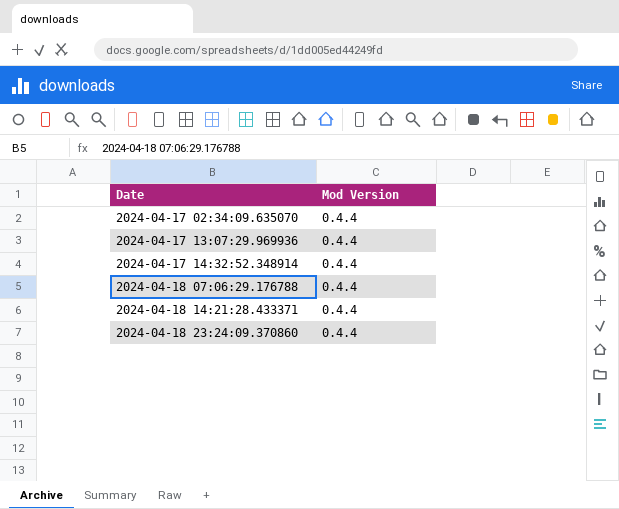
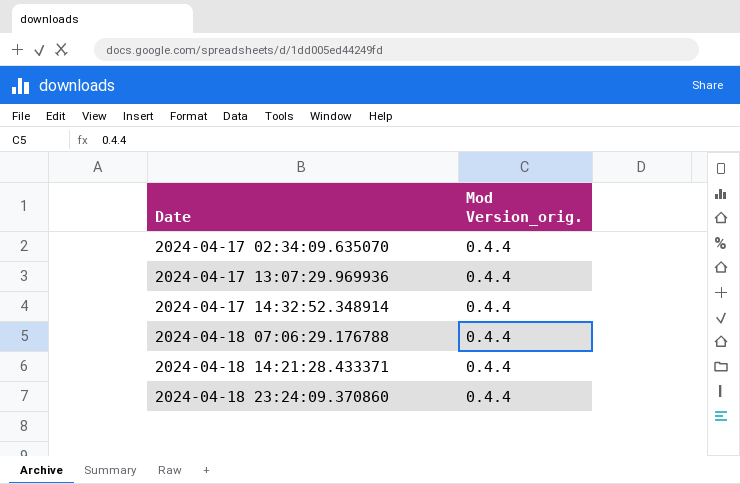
column name: Mod Version -> Mod Version_orig.

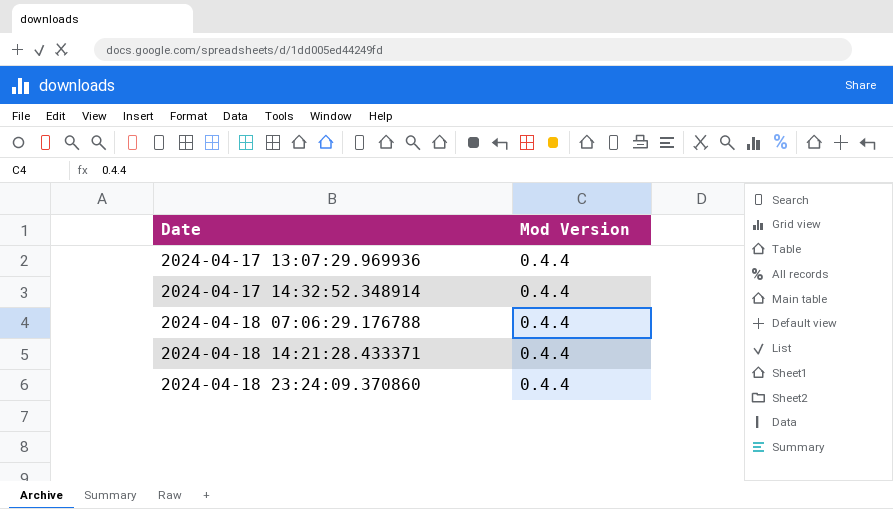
column name: Mod Version_orig. -> Mod Version
row 2024-04-17 02:34:09.635070: 0.4.4 -> none

